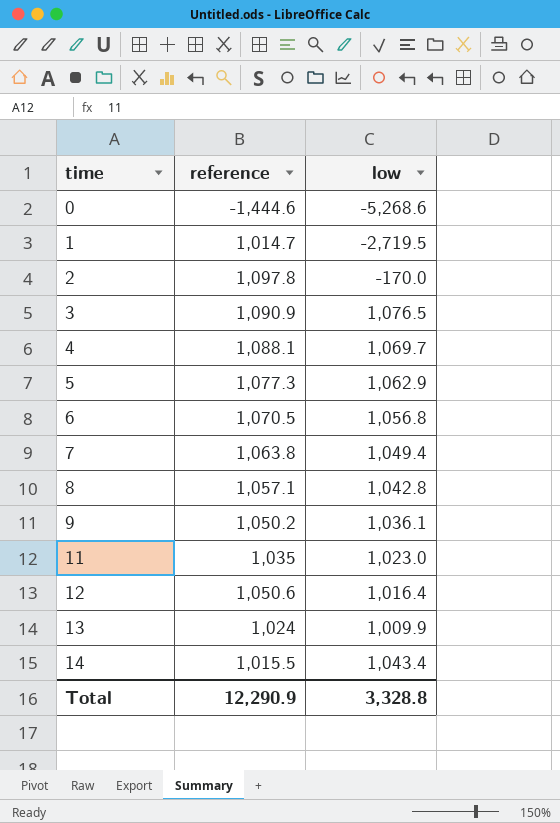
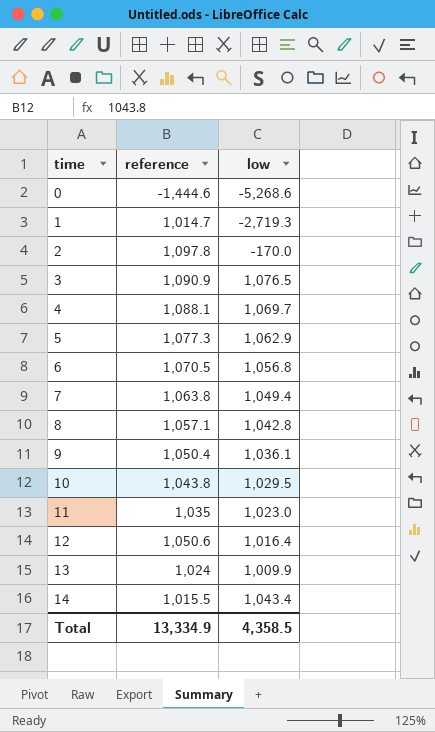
1 | low: -2,719.5 -> -2,719.3
9 | reference: 1,050.2 -> 1,050.4
row 10: none -> 1,043.8 | 1,029.5
Total | reference: 12,290.9 -> 13,334.9
Total | low: 3,328.8 -> 4,358.5

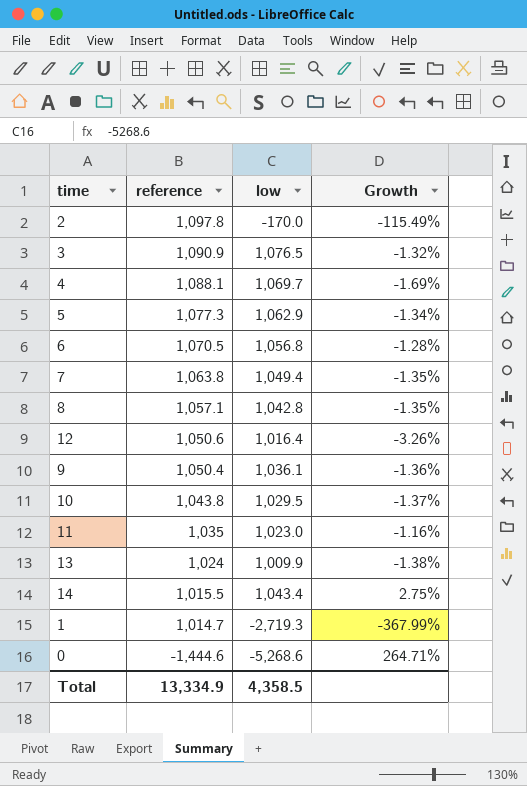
row order: time ascending -> reference descending
column Growth | formula: none -> ([low] - [reference]) / [reference]

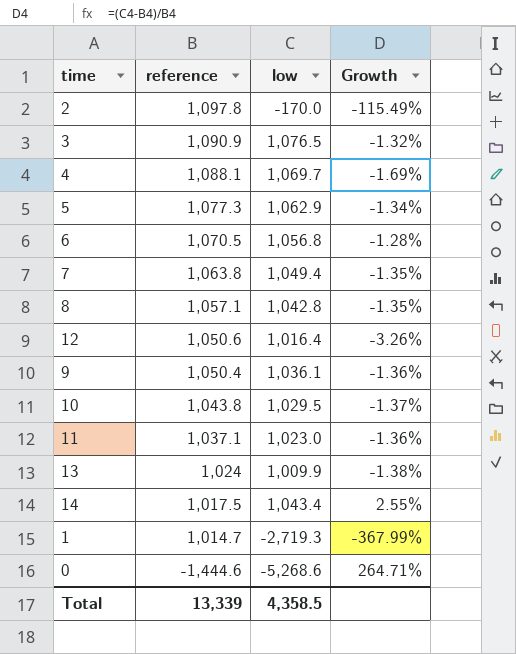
11 | reference: 1,035 -> 1,037.1
11 | Growth: -1.16% -> -1.36%
14 | reference: 1,015.5 -> 1,017.5
14 | Growth: 2.75% -> 2.55%
Total | reference: 13,334.9 -> 13,339

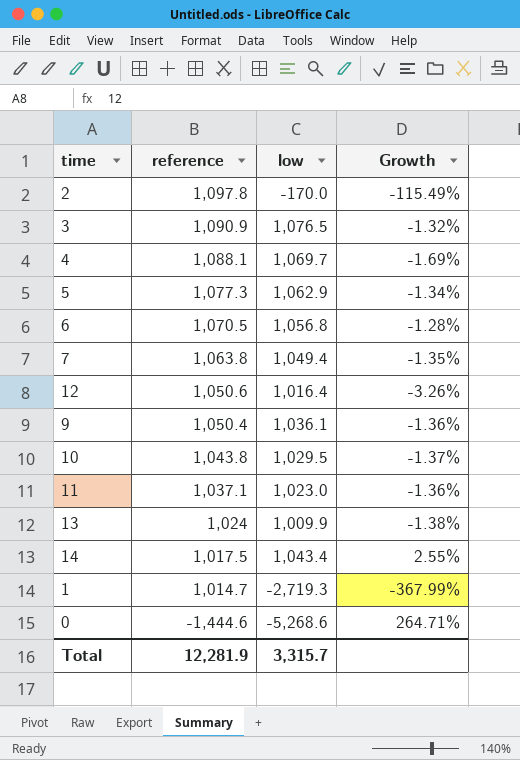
row 8: 1,057.1 | 1,042.8 | -1.35% -> none
Total | reference: 13,339 -> 12,281.9
Total | low: 4,358.5 -> 3,315.7

